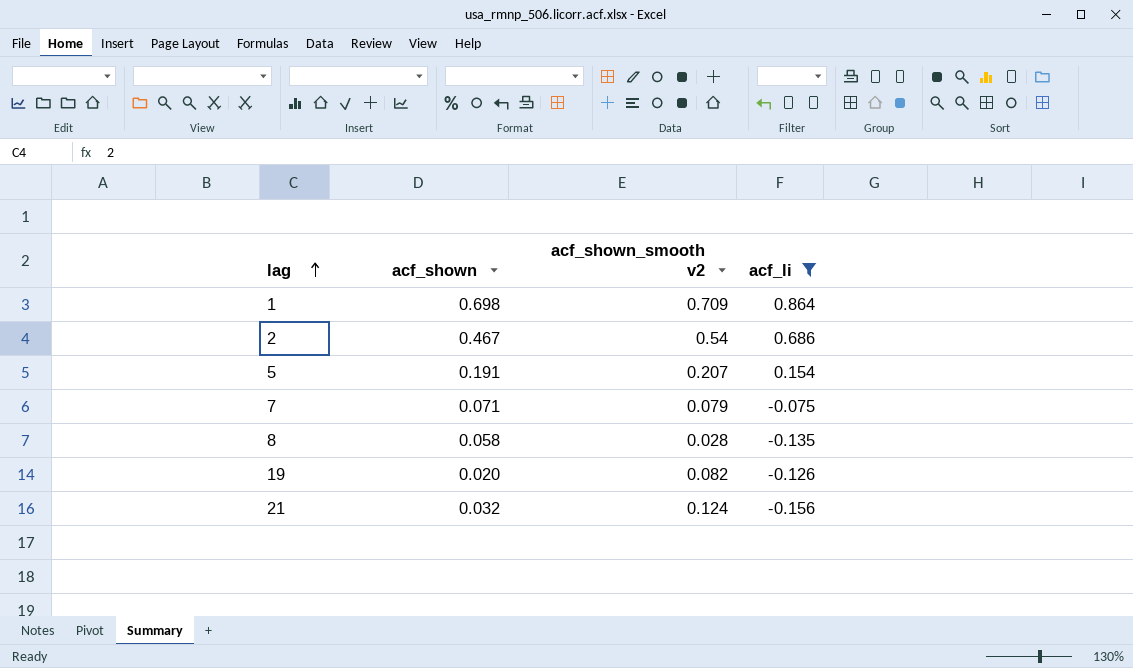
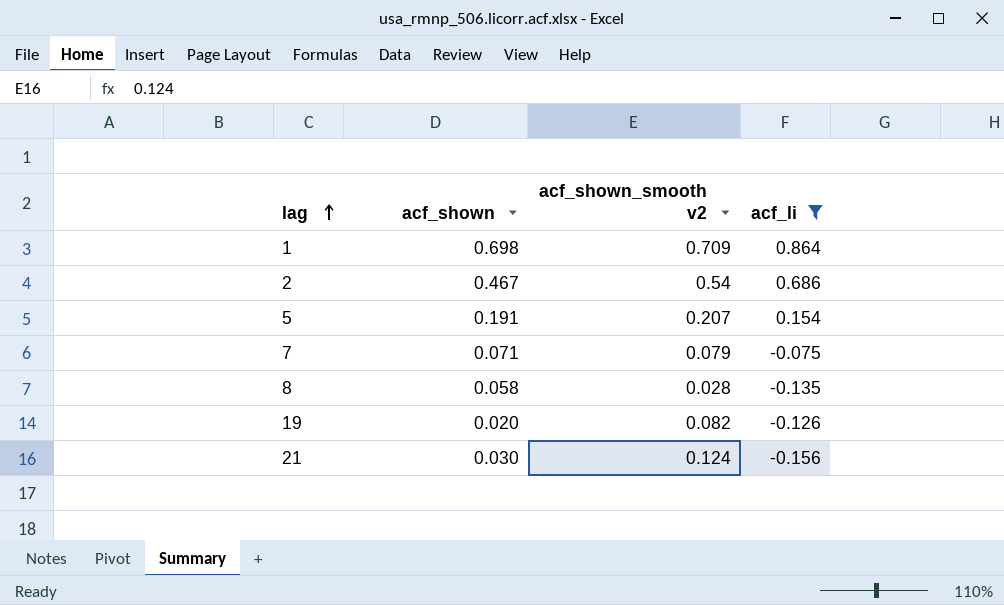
21 | acf_shown: 0.032 -> 0.030

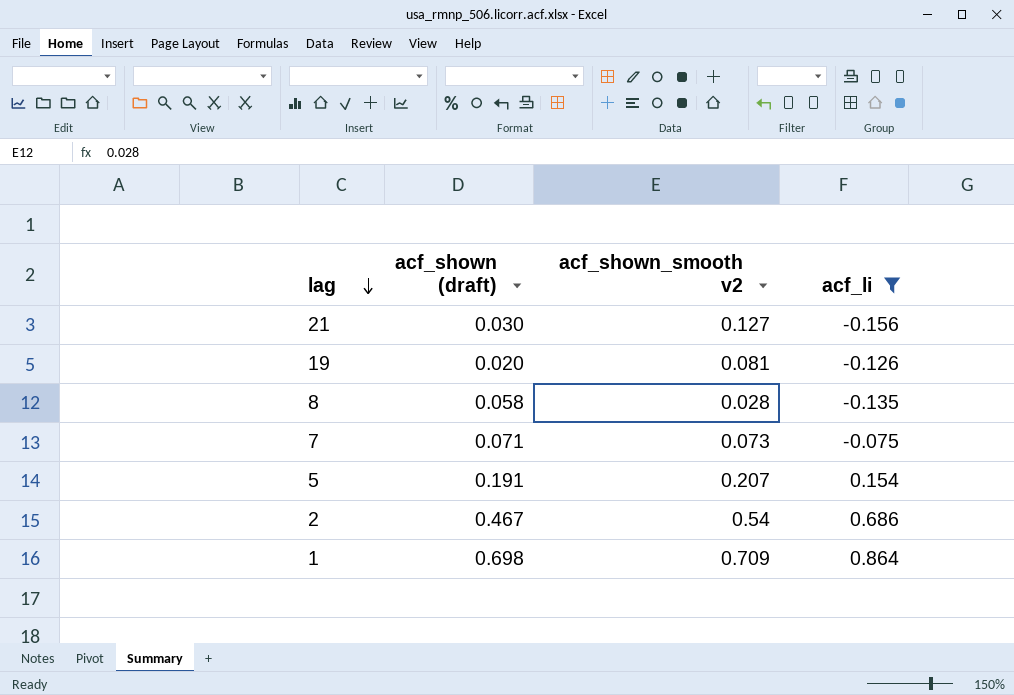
row order: lag ascending -> lag descending
column name: acf_shown -> acf_shown (draft)
21 | acf_shown_smooth v2: 0.124 -> 0.127
19 | acf_shown_smooth v2: 0.082 -> 0.081
7 | acf_shown_smooth v2: 0.079 -> 0.073

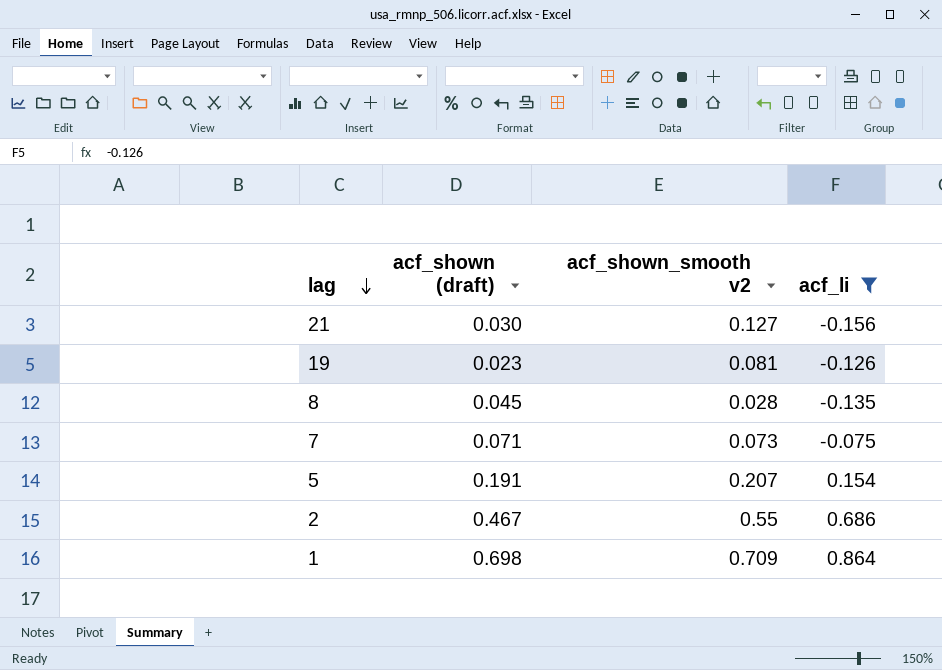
19 | acf_shown (draft): 0.020 -> 0.023
8 | acf_shown (draft): 0.058 -> 0.045
2 | acf_shown_smooth v2: 0.54 -> 0.55

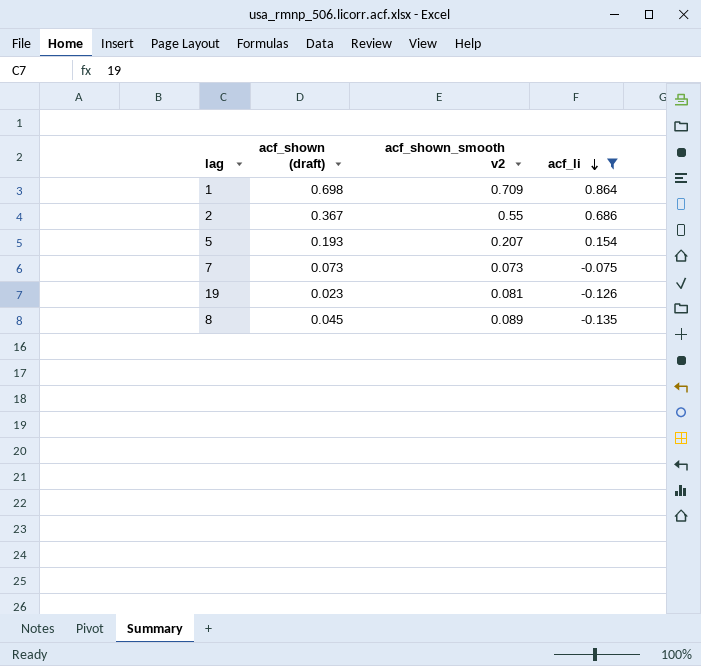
row order: lag descending -> acf_li descending
row 21: 0.030 | 0.127 | -0.156 -> none
2 | acf_shown (draft): 0.467 -> 0.367
5 | acf_shown (draft): 0.191 -> 0.193
7 | acf_shown (draft): 0.071 -> 0.073
8 | acf_shown_smooth v2: 0.028 -> 0.089

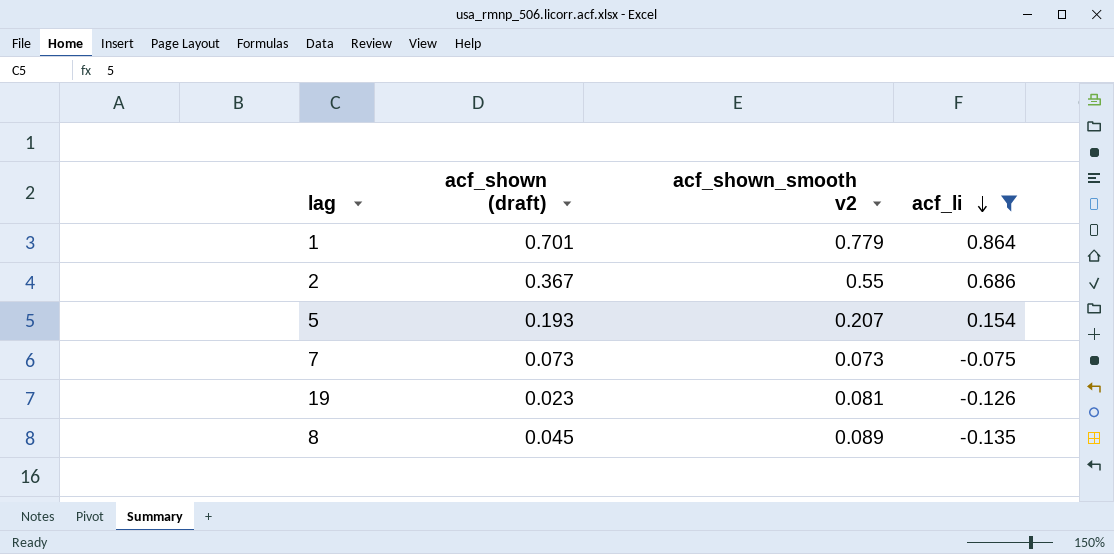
1 | acf_shown (draft): 0.698 -> 0.701
1 | acf_shown_smooth v2: 0.709 -> 0.779

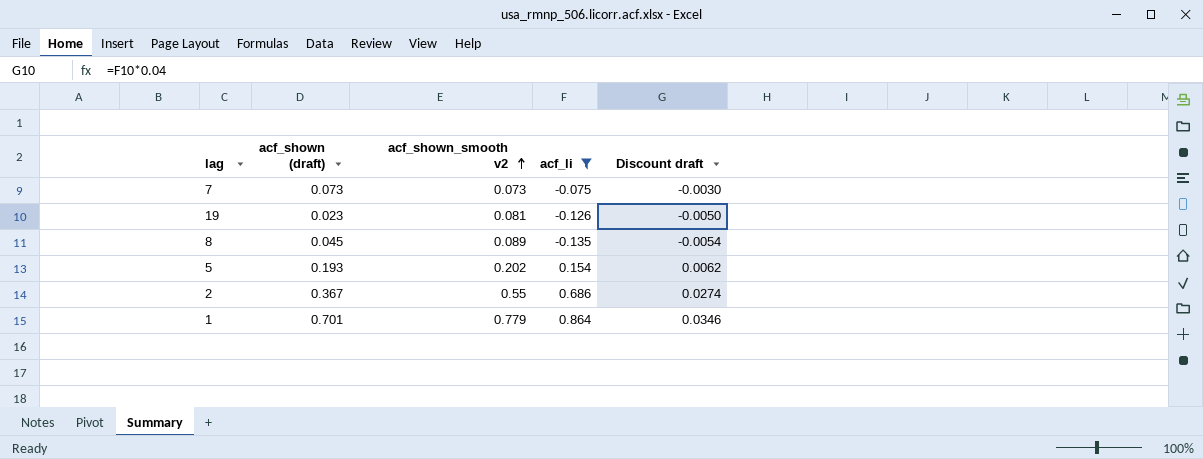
row order: acf_li descending -> acf_shown_smooth v2 ascending
column Discount draft | formula: none -> [acf_li] * 0.04
5 | acf_shown_smooth v2: 0.207 -> 0.202

